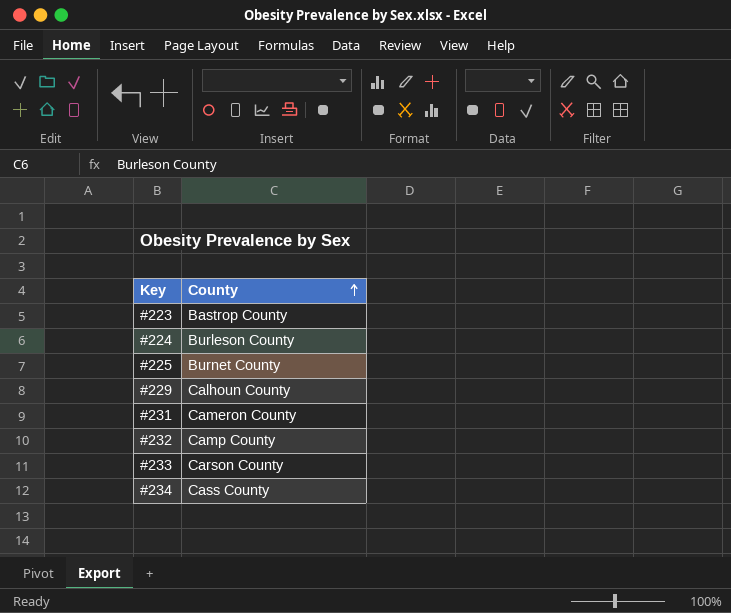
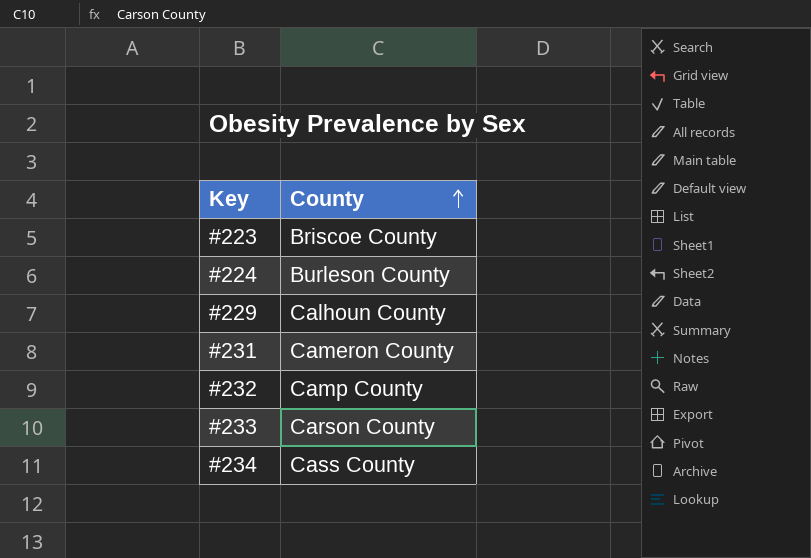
row #225: Burnet County -> none
#223 | County: Bastrop County -> Briscoe County

